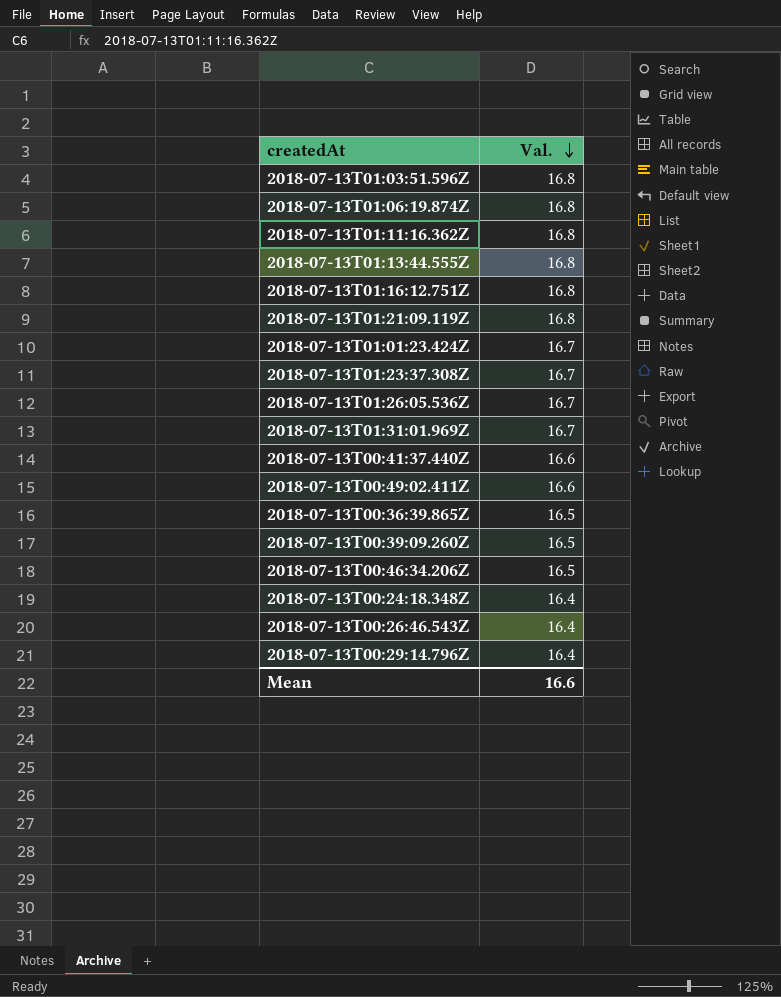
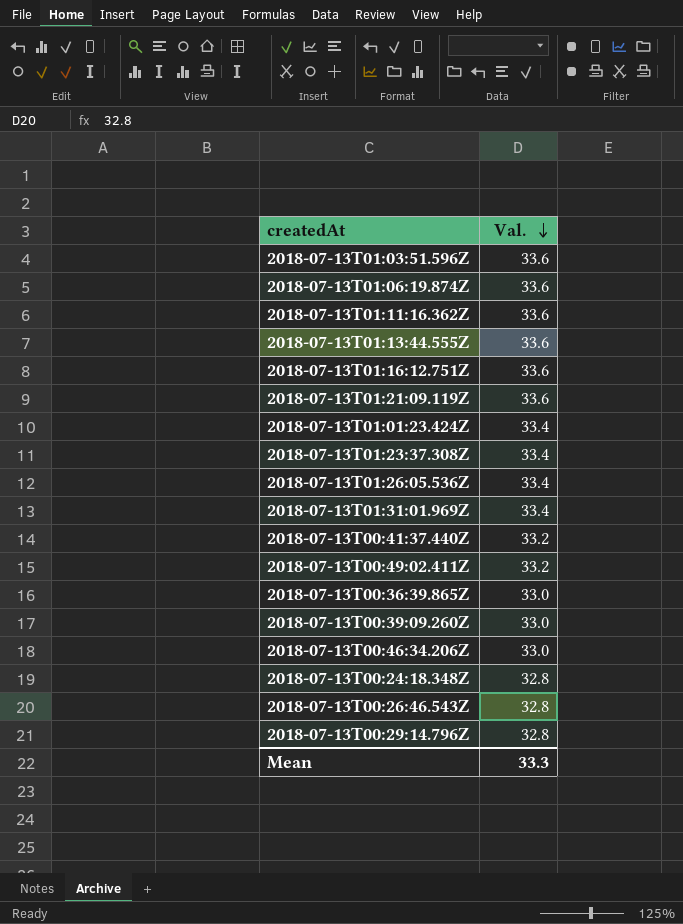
2018-07-13T01:03:51.596Z | Val.: 16.8 -> 33.6
2018-07-13T01:06:19.874Z | Val.: 16.8 -> 33.6
2018-07-13T01:11:16.362Z | Val.: 16.8 -> 33.6
2018-07-13T01:13:44.555Z | Val.: 16.8 -> 33.6
2018-07-13T01:16:12.751Z | Val.: 16.8 -> 33.6
2018-07-13T01:21:09.119Z | Val.: 16.8 -> 33.6
2018-07-13T01:01:23.424Z | Val.: 16.7 -> 33.4
2018-07-13T01:23:37.308Z | Val.: 16.7 -> 33.4
2018-07-13T01:26:05.536Z | Val.: 16.7 -> 33.4
2018-07-13T01:31:01.969Z | Val.: 16.7 -> 33.4
2018-07-13T00:41:37.440Z | Val.: 16.6 -> 33.2
2018-07-13T00:49:02.411Z | Val.: 16.6 -> 33.2
2018-07-13T00:36:39.865Z | Val.: 16.5 -> 33.0
2018-07-13T00:39:09.260Z | Val.: 16.5 -> 33.0
2018-07-13T00:46:34.206Z | Val.: 16.5 -> 33.0
2018-07-13T00:24:18.348Z | Val.: 16.4 -> 32.8
2018-07-13T00:26:46.543Z | Val.: 16.4 -> 32.8
2018-07-13T00:29:14.796Z | Val.: 16.4 -> 32.8
Mean | Val.: 16.6 -> 33.3

